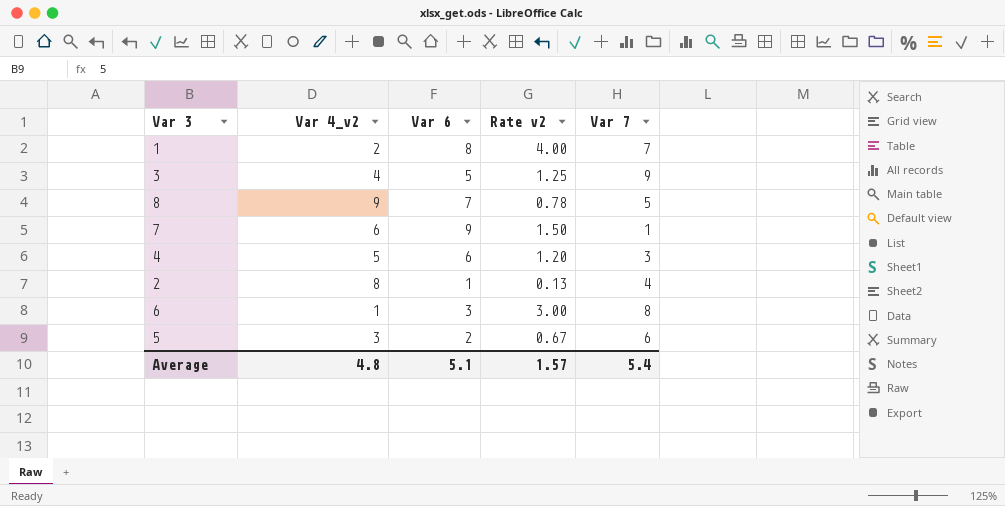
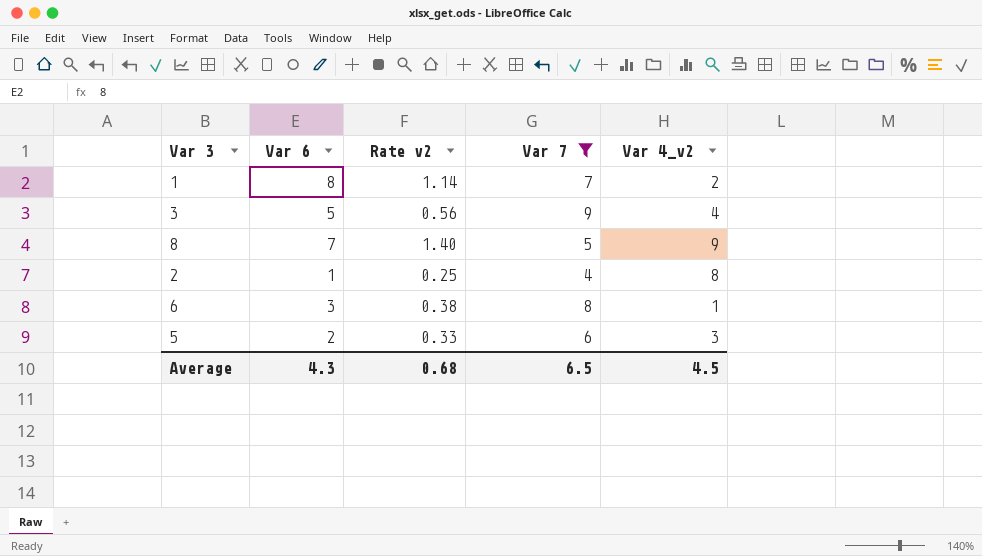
filter: none -> Var 7 >= 4
column Rate v2 | formula: [Var 6] / [Var 4_v2] -> [Var 6] / [Var 7]
column Var 4_v2 | position: 2 -> 5
Average | Var 6: 5.1 -> 4.3
Average | Rate v2: 1.57 -> 0.68
Average | Var 7: 5.4 -> 6.5
Average | Var 4_v2: 4.8 -> 4.5

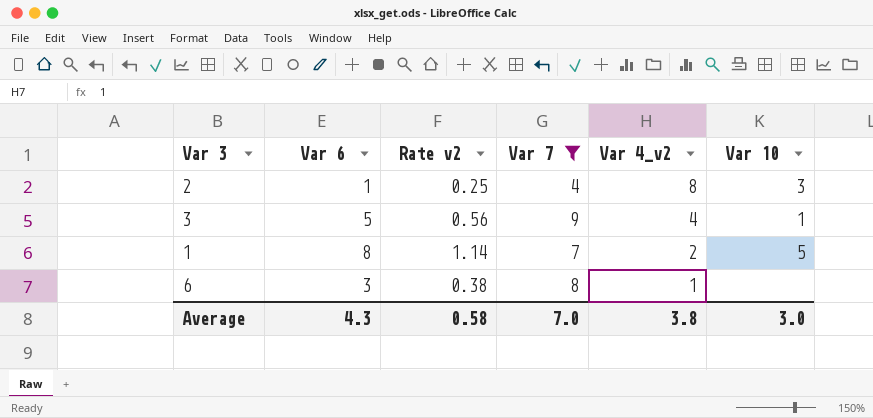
row order: none -> Var 4_v2 descending
column Var 10 | position: none -> 6
row 8: 7 | 1.40 | 5 | 9 -> none
row 5: 2 | 0.33 | 6 | 3 -> none
Average | Rate v2: 0.68 -> 0.58
Average | Var 7: 6.5 -> 7.0
Average | Var 4_v2: 4.5 -> 3.8

